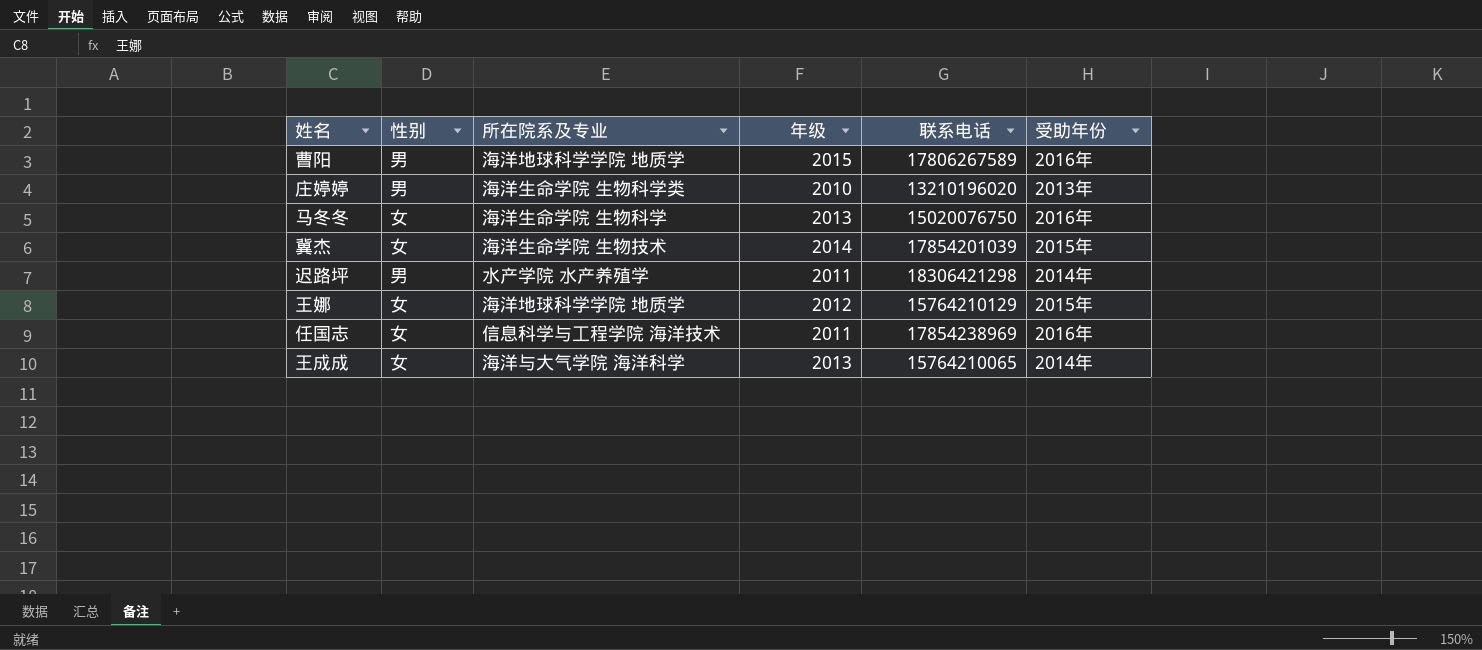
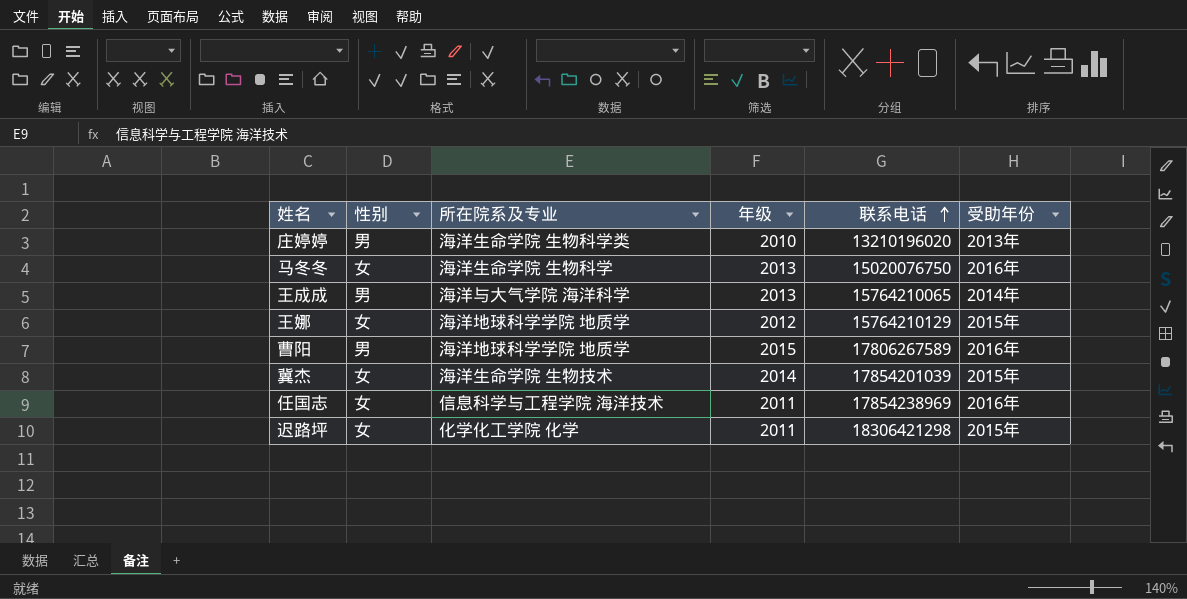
row order: none -> 联系电话 ascending
王成成 | 性别: 女 -> 男
迟路坪 | 性别: 男 -> 女
迟路坪 | 所在院系及专业: 水产学院 水产养殖学 -> 化学化工学院 化学
迟路坪 | 受助年份: 2014年 -> 2015年

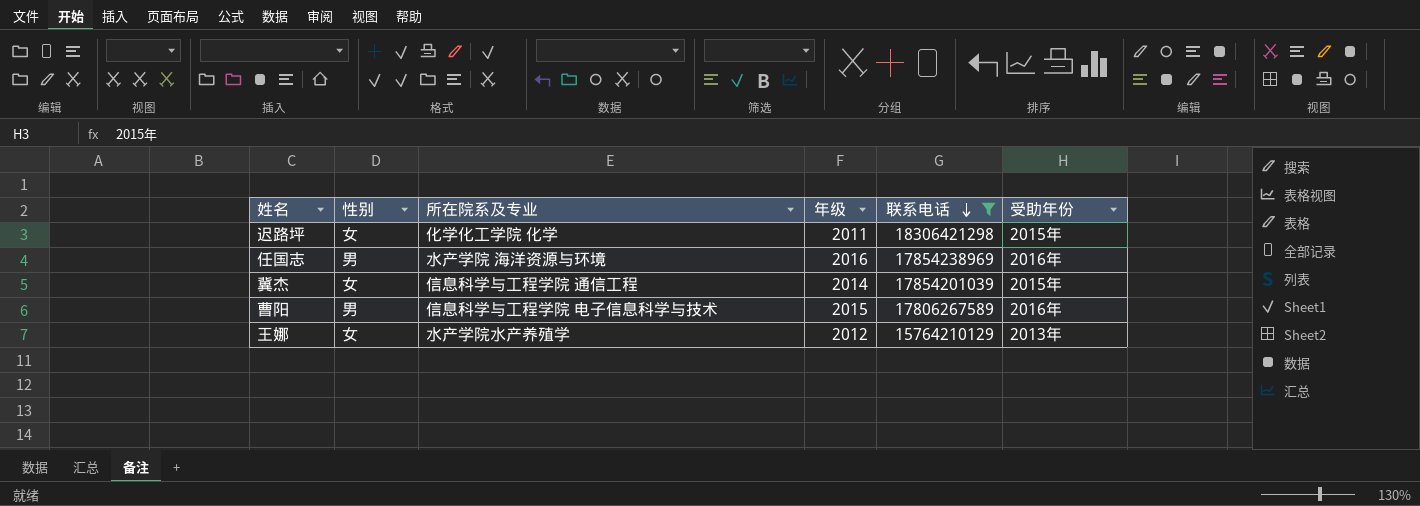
filter: none -> 联系电话 >= 15764210129
row order: 联系电话 ascending -> 联系电话 descending
任国志 | 性别: 女 -> 男
任国志 | 所在院系及专业: 信息科学与工程学院 海洋技术 -> 水产学院 海洋资源与环境
任国志 | 年级: 2011 -> 2016
冀杰 | 所在院系及专业: 海洋生命学院 生物技术 -> 信息科学与工程学院 通信工程
曹阳 | 所在院系及专业: 海洋地球科学学院 地质学 -> 信息科学与工程学院 电子信息科学与技术
王娜 | 所在院系及专业: 海洋地球科学学院 地质学 -> 水产学院水产养殖学
王娜 | 受助年份: 2015年 -> 2013年

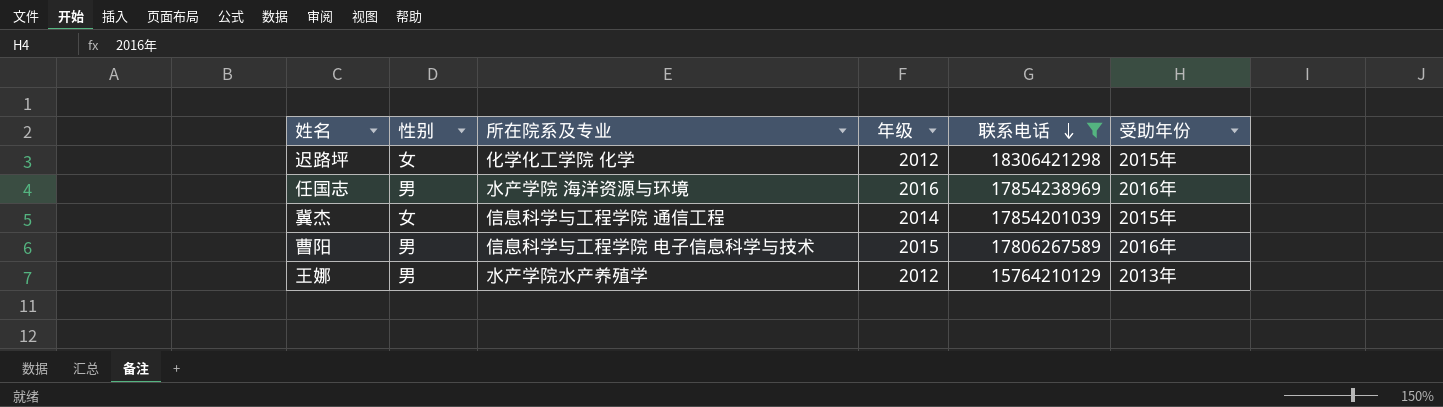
迟路坪 | 年级: 2011 -> 2012
王娜 | 性别: 女 -> 男

